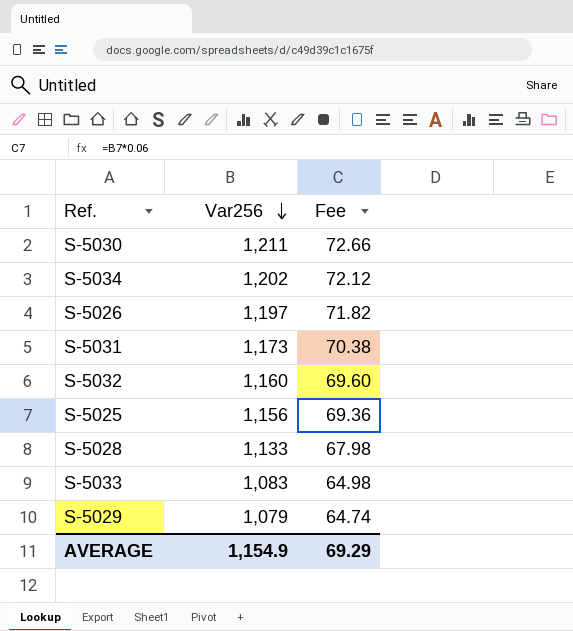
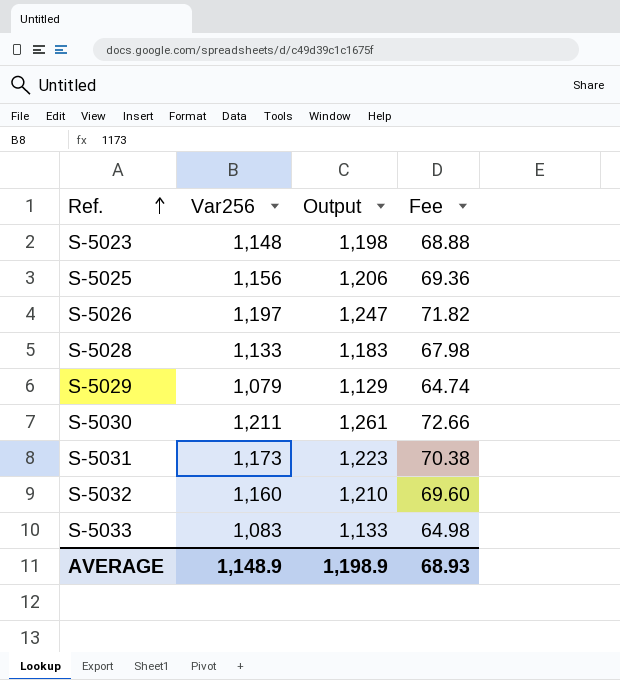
row order: Var256 descending -> Ref. ascending
column Output | formula: none -> [Var256] + 50
row S-5034: 1,202 | 72.12 -> none
row S-5023: none -> 1,148 | 1,198 | 68.88
AVERAGE | Var256: 1,154.9 -> 1,148.9
AVERAGE | Fee: 69.29 -> 68.93

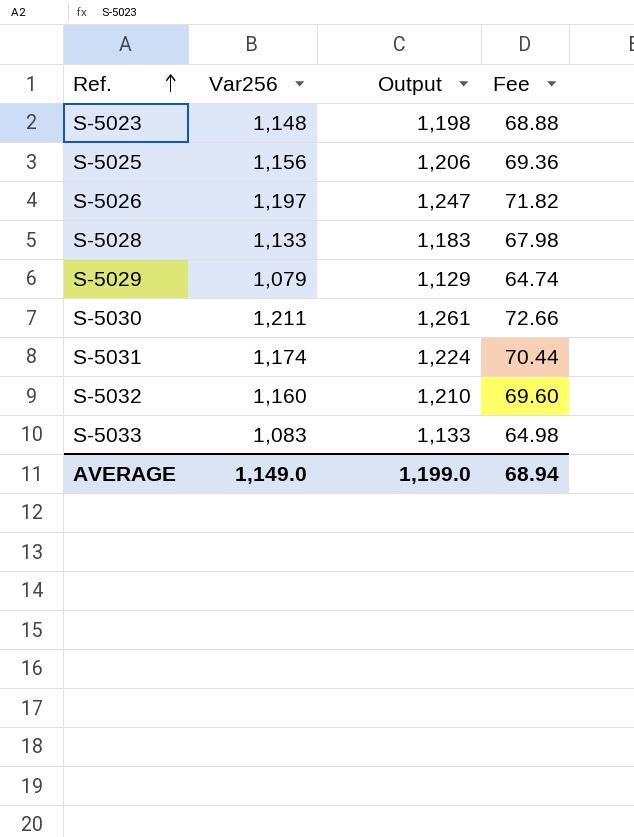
S-5031 | Var256: 1,173 -> 1,174
S-5031 | Output: 1,223 -> 1,224
S-5031 | Fee: 70.38 -> 70.44
AVERAGE | Var256: 1,148.9 -> 1,149.0
AVERAGE | Output: 1,198.9 -> 1,199.0
AVERAGE | Fee: 68.93 -> 68.94

